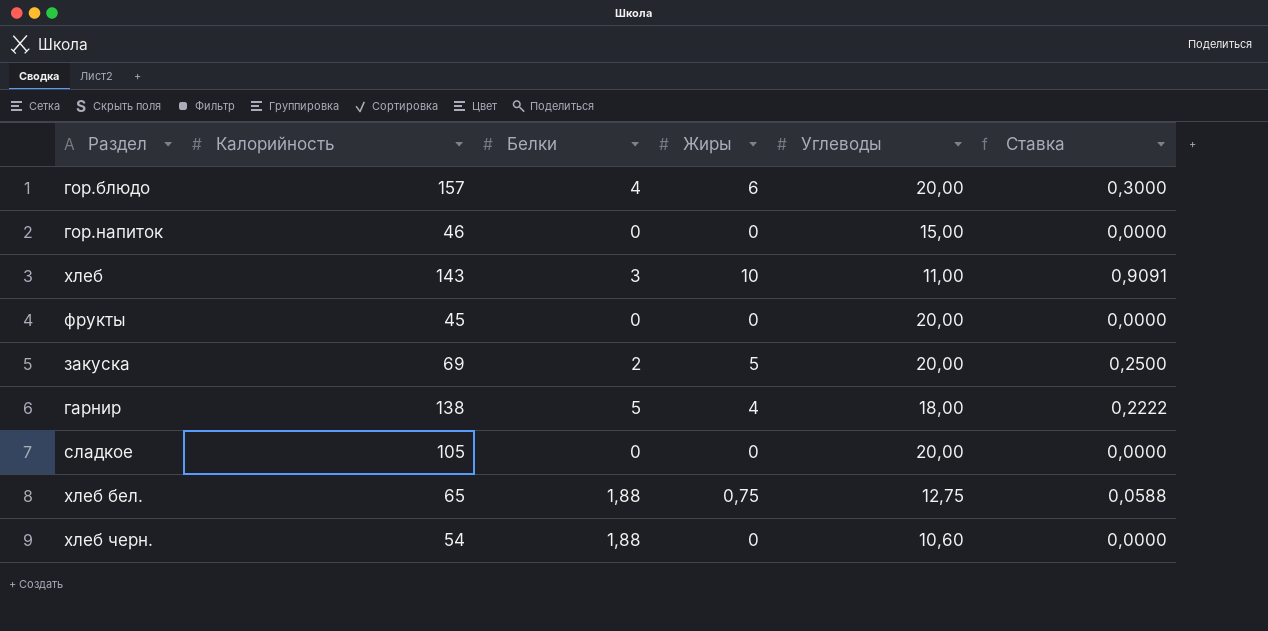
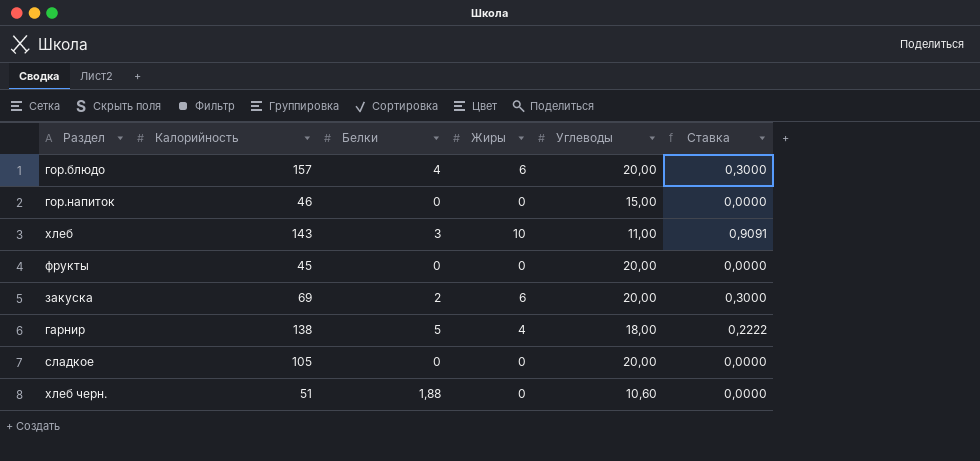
row хлеб бел.: 65 | 1,88 | 0,75 | 12,75 | 0,0588 -> none
закуска | Жиры: 5 -> 6
закуска | Ставка: 0,2500 -> 0,3000
хлеб черн. | Калорийность: 54 -> 51

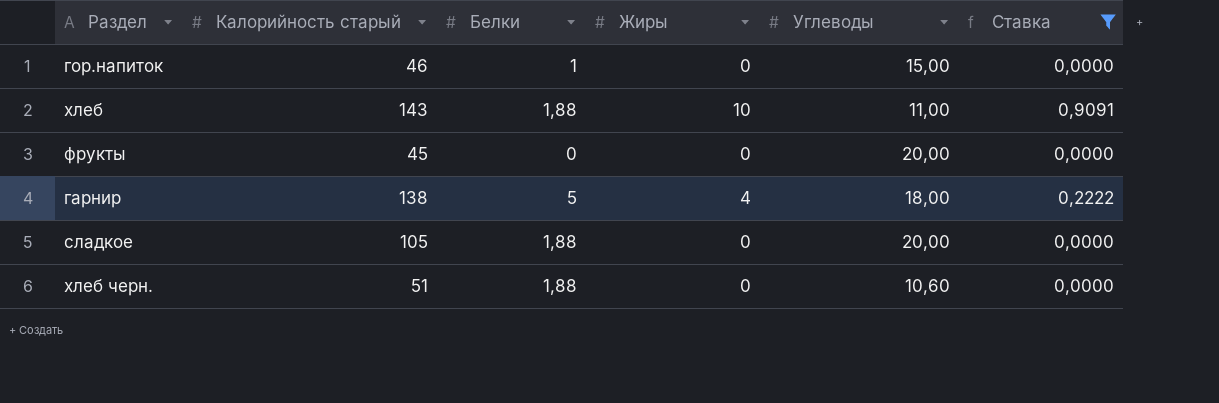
filter: none -> Ставка != 0,3000
column name: Калорийность -> Калорийность старый
гор.напиток | Белки: 0 -> 1
хлеб | Белки: 3 -> 1,88
сладкое | Белки: 0 -> 1,88

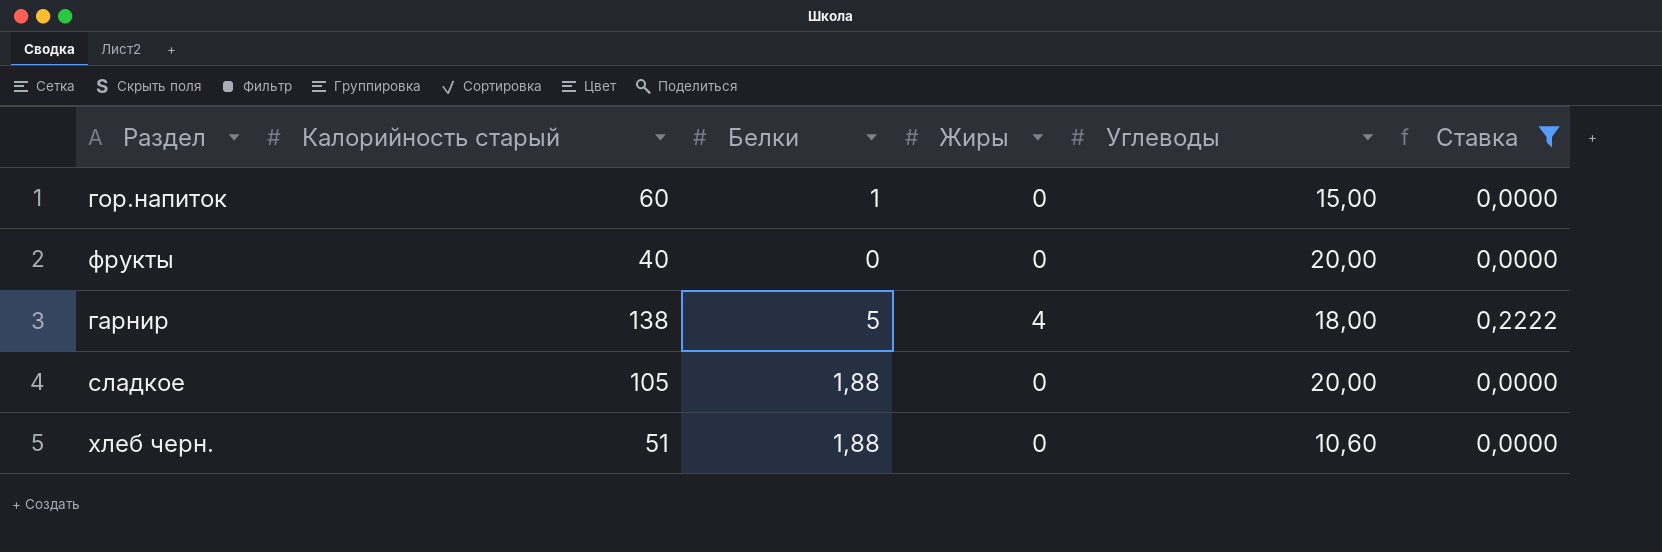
row хлеб: 143 | 1,88 | 10 | 11,00 | 0,9091 -> none
гор.напиток | Калорийность старый: 46 -> 60
фрукты | Калорийность старый: 45 -> 40

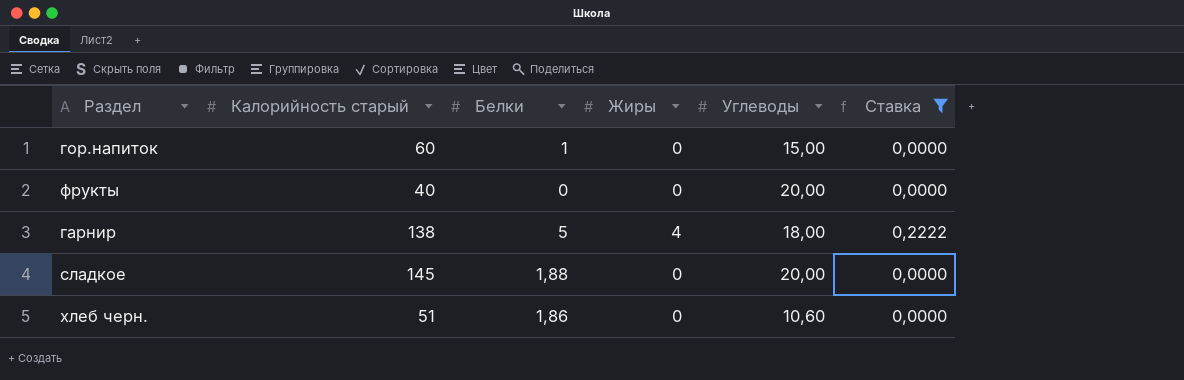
сладкое | Калорийность старый: 105 -> 145
хлеб черн. | Белки: 1,88 -> 1,86

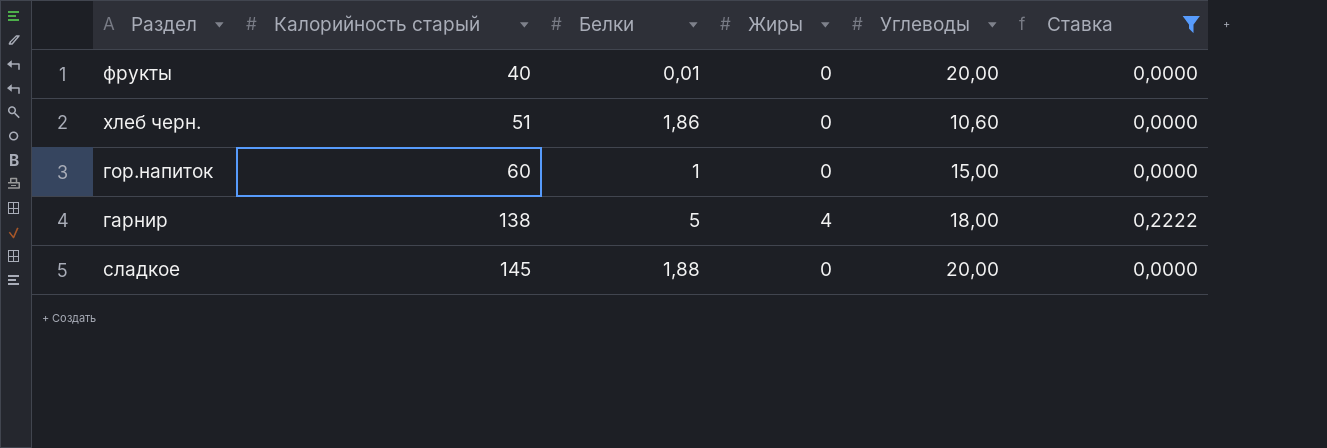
row order: none -> Калорийность старый ascending
фрукты | Белки: 0 -> 0,01

